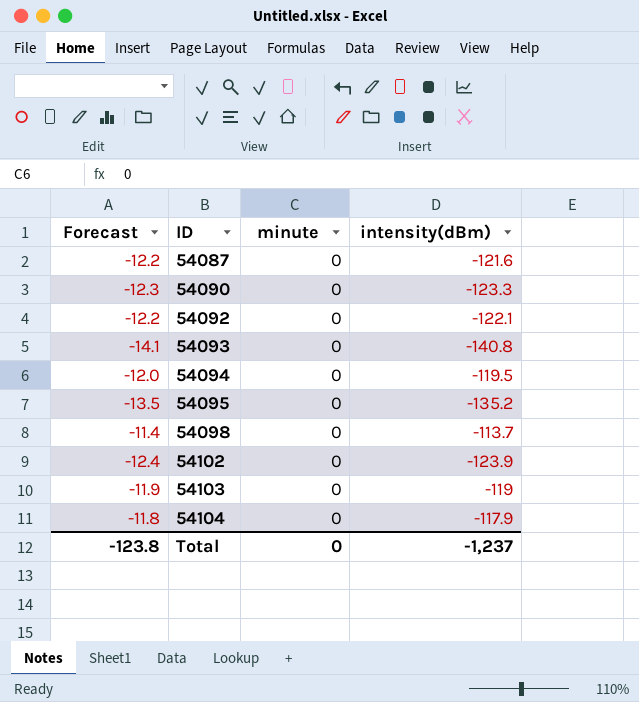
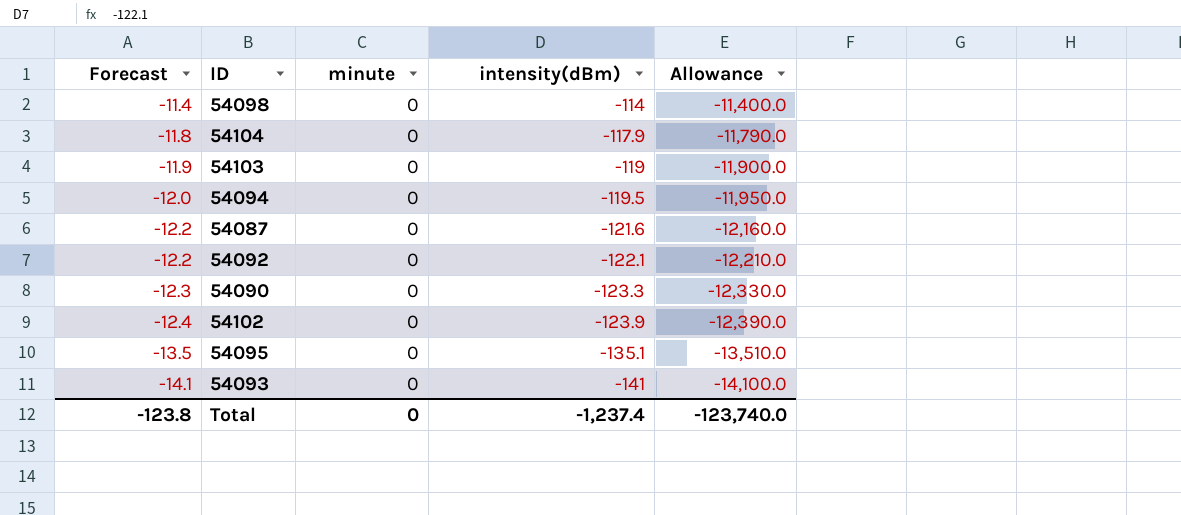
row order: ID ascending -> Forecast descending
column Allowance | formula: none -> [intensity(dBm)] * 100
54098 | intensity(dBm): -113.7 -> -114
54095 | intensity(dBm): -135.2 -> -135.1
54093 | intensity(dBm): -140.8 -> -141
Total | intensity(dBm): -1,237 -> -1,237.4

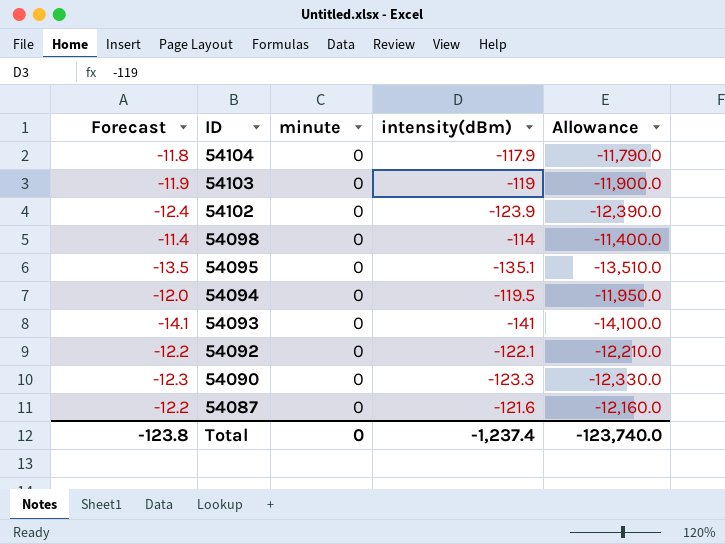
row order: Forecast descending -> ID descending

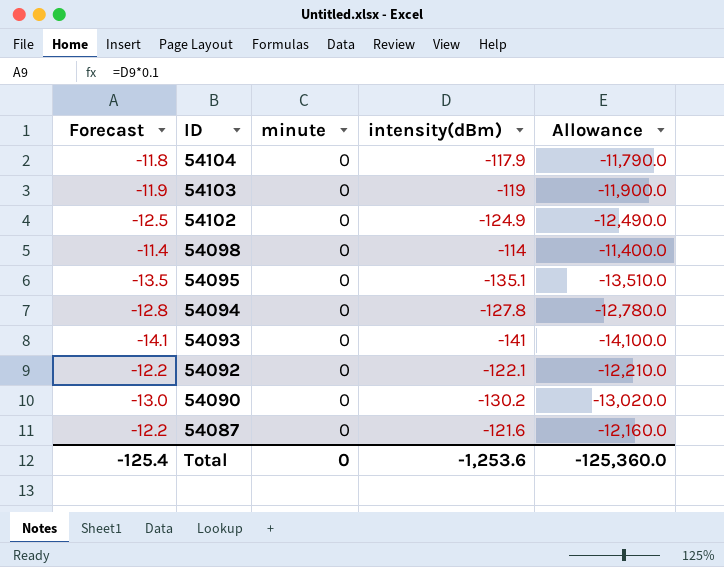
54102 | Forecast: -12.4 -> -12.5
54102 | intensity(dBm): -123.9 -> -124.9
54102 | Allowance: -12,390.0 -> -12,490.0
54094 | Forecast: -12.0 -> -12.8
54094 | intensity(dBm): -119.5 -> -127.8
54094 | Allowance: -11,950.0 -> -12,780.0
54090 | Forecast: -12.3 -> -13.0
54090 | intensity(dBm): -123.3 -> -130.2
54090 | Allowance: -12,330.0 -> -13,020.0
Total | Forecast: -123.8 -> -125.4
Total | intensity(dBm): -1,237.4 -> -1,253.6
Total | Allowance: -123,740.0 -> -125,360.0

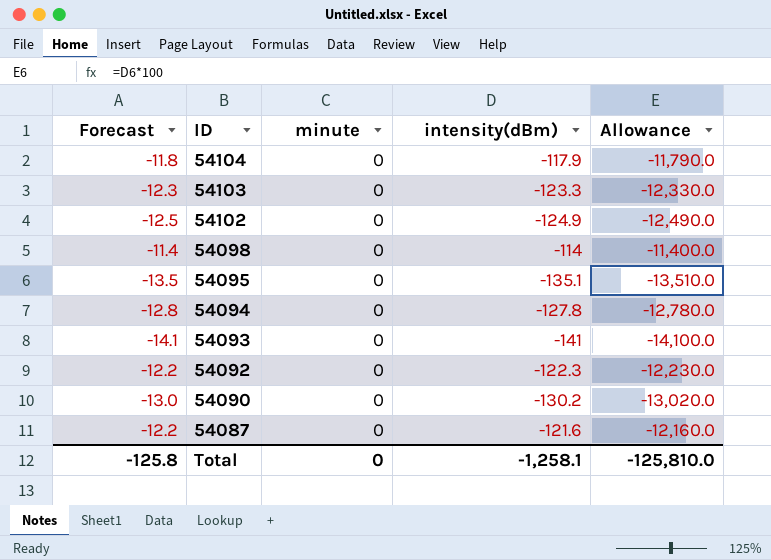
54103 | Forecast: -11.9 -> -12.3
54103 | intensity(dBm): -119 -> -123.3
54103 | Allowance: -11,900.0 -> -12,330.0
54092 | intensity(dBm): -122.1 -> -122.3
54092 | Allowance: -12,210.0 -> -12,230.0
Total | Forecast: -125.4 -> -125.8
Total | intensity(dBm): -1,253.6 -> -1,258.1
Total | Allowance: -125,360.0 -> -125,810.0

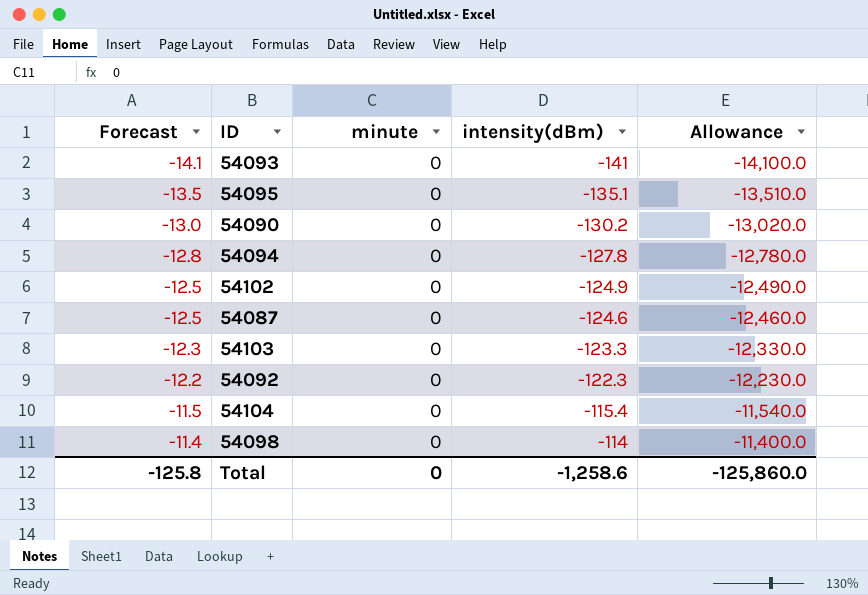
row order: ID descending -> Forecast ascending
54087 | Forecast: -12.2 -> -12.5
54087 | intensity(dBm): -121.6 -> -124.6
54087 | Allowance: -12,160.0 -> -12,460.0
54104 | Forecast: -11.8 -> -11.5
54104 | intensity(dBm): -117.9 -> -115.4
54104 | Allowance: -11,790.0 -> -11,540.0
Total | intensity(dBm): -1,258.1 -> -1,258.6
Total | Allowance: -125,810.0 -> -125,860.0

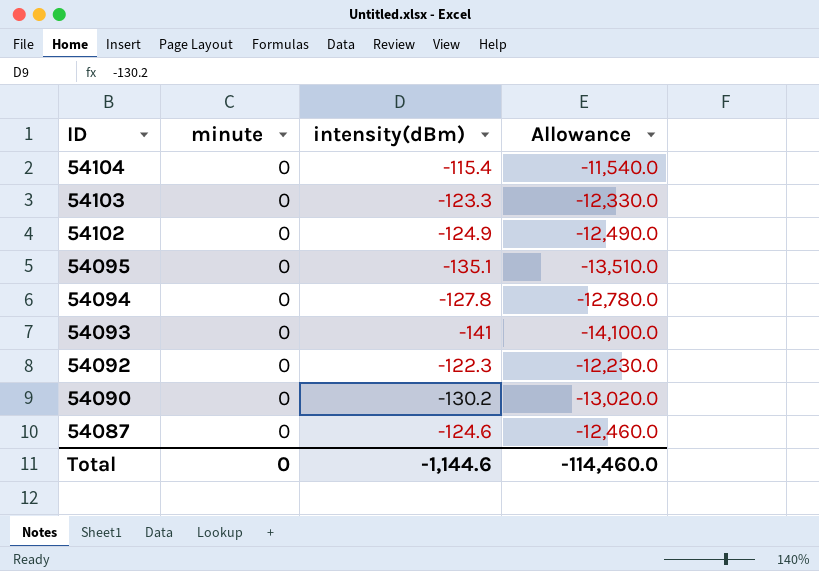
row order: Forecast ascending -> ID descending
column Forecast | formula: [intensity(dBm)] * 0.1 -> none
row 54098: -11.4 | 0 | -114 | -11,400.0 -> none
Total | intensity(dBm): -1,258.6 -> -1,144.6
Total | Allowance: -125,860.0 -> -114,460.0

